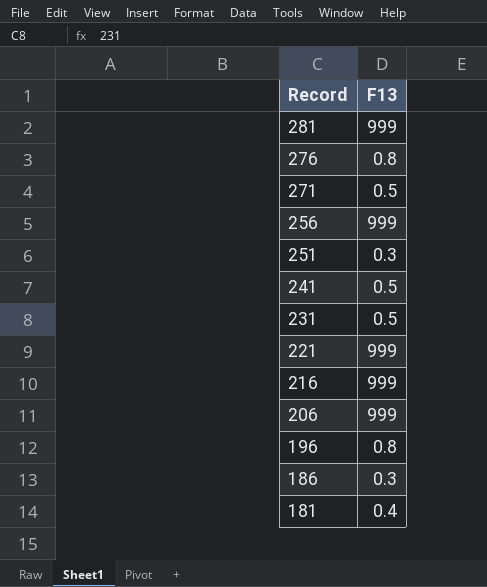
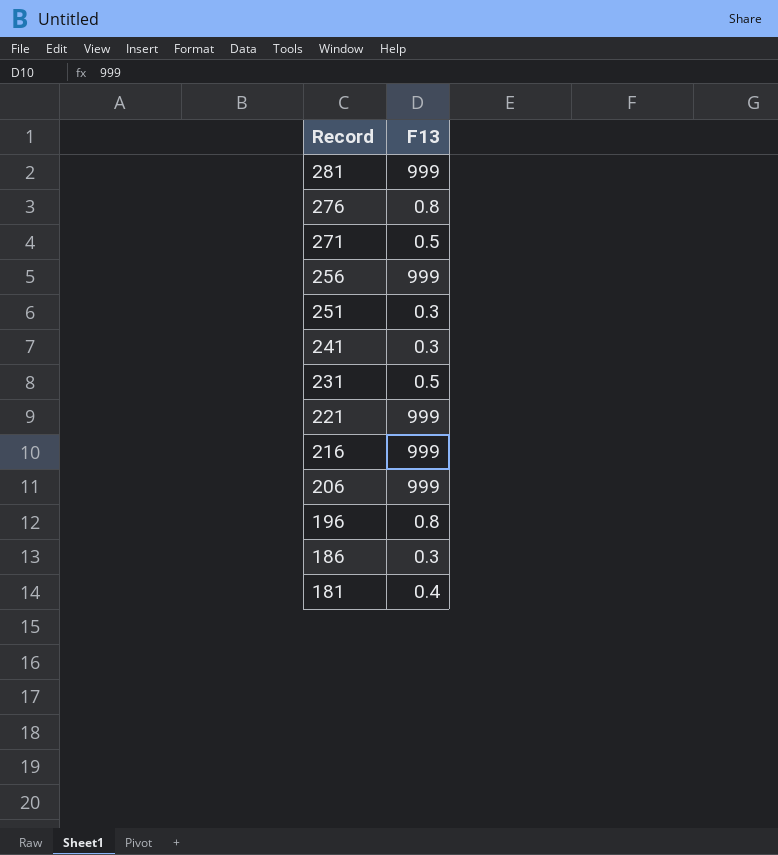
241 | F13: 0.5 -> 0.3

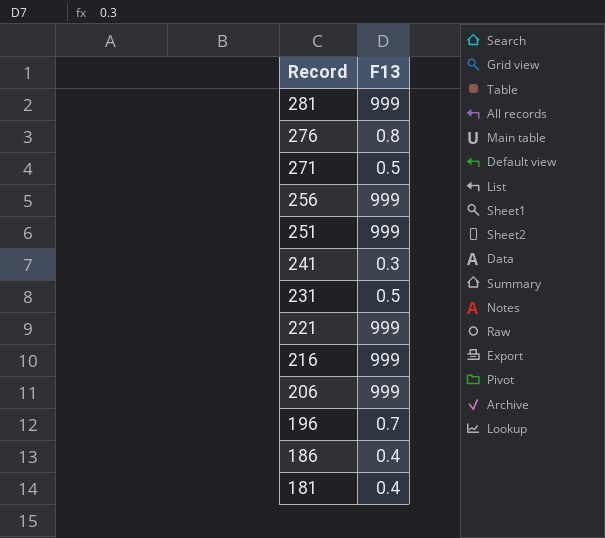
251 | F13: 0.3 -> 999
196 | F13: 0.8 -> 0.7
186 | F13: 0.3 -> 0.4

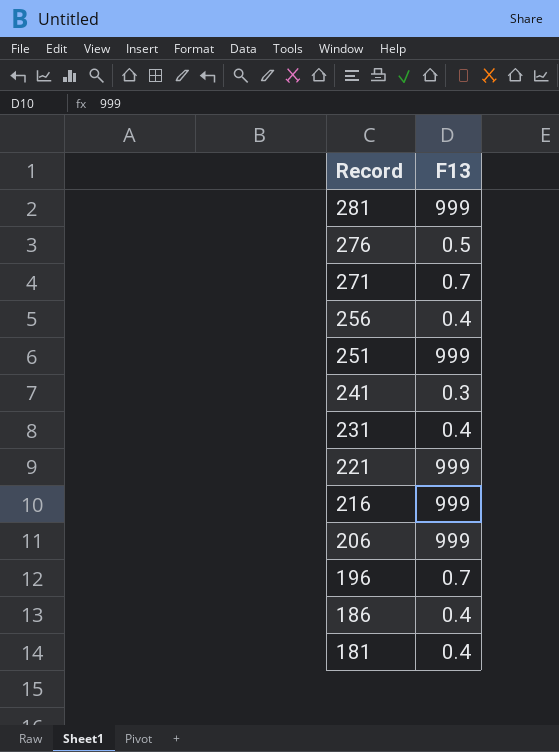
276 | F13: 0.8 -> 0.5
271 | F13: 0.5 -> 0.7
256 | F13: 999 -> 0.4
231 | F13: 0.5 -> 0.4

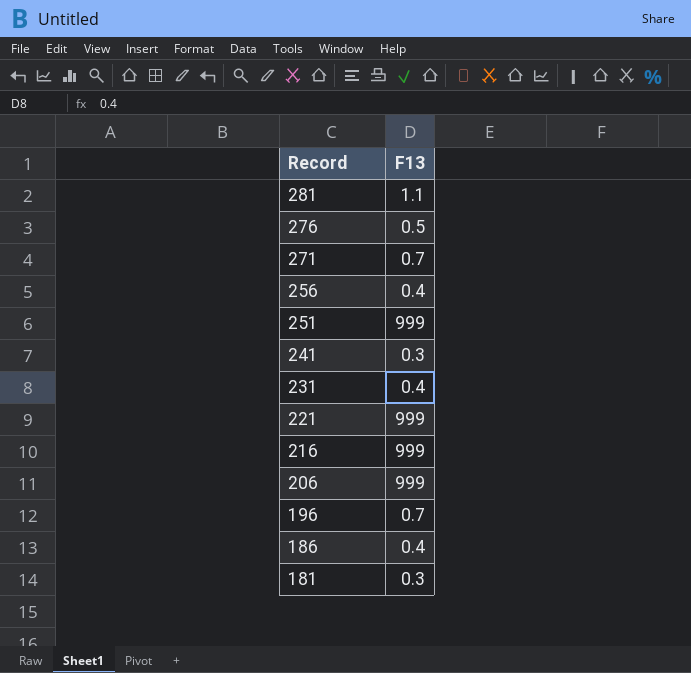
281 | F13: 999 -> 1.1
181 | F13: 0.4 -> 0.3

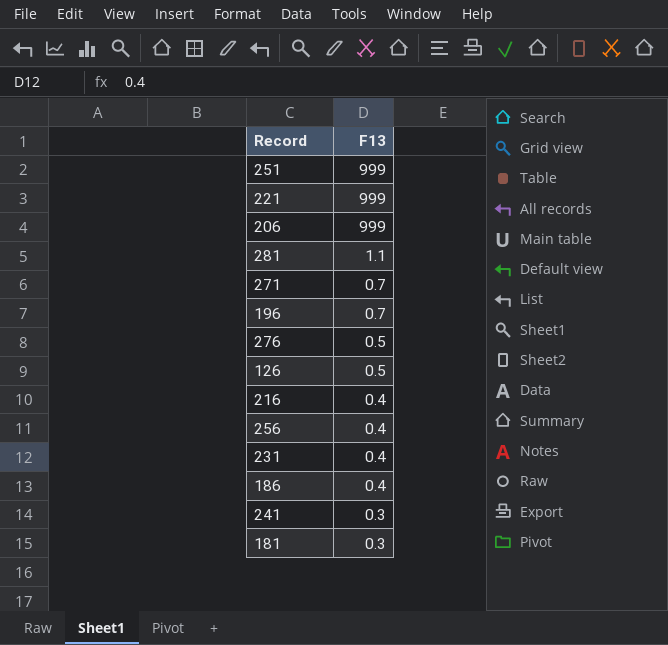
row order: Record descending -> F13 descending
row 126: none -> 0.5
216 | F13: 999 -> 0.4

